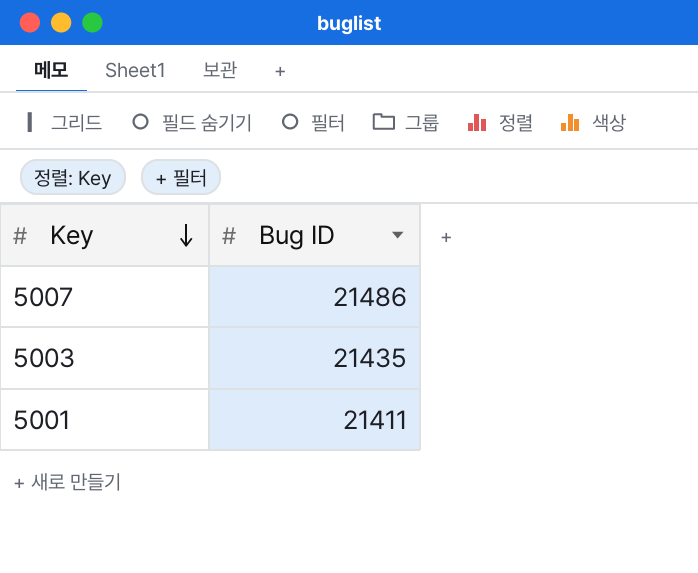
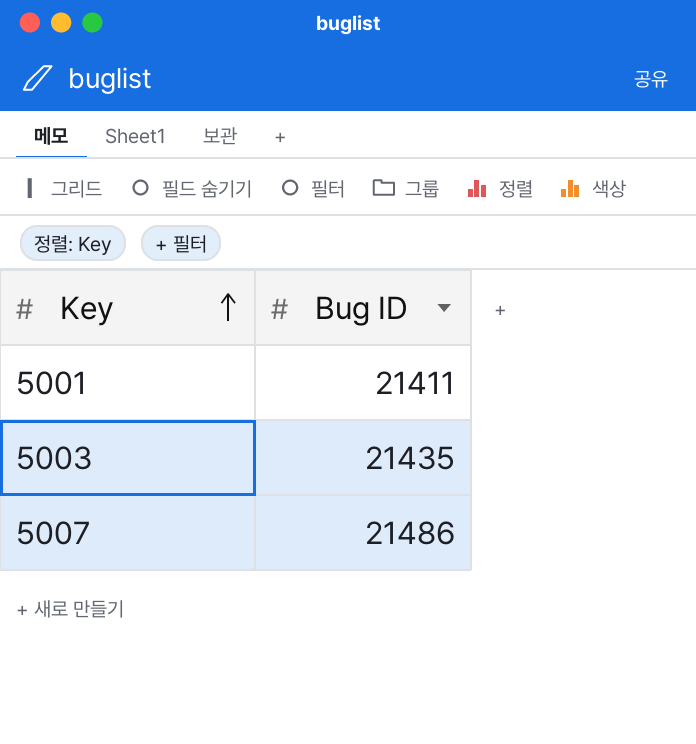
row order: Key descending -> Key ascending

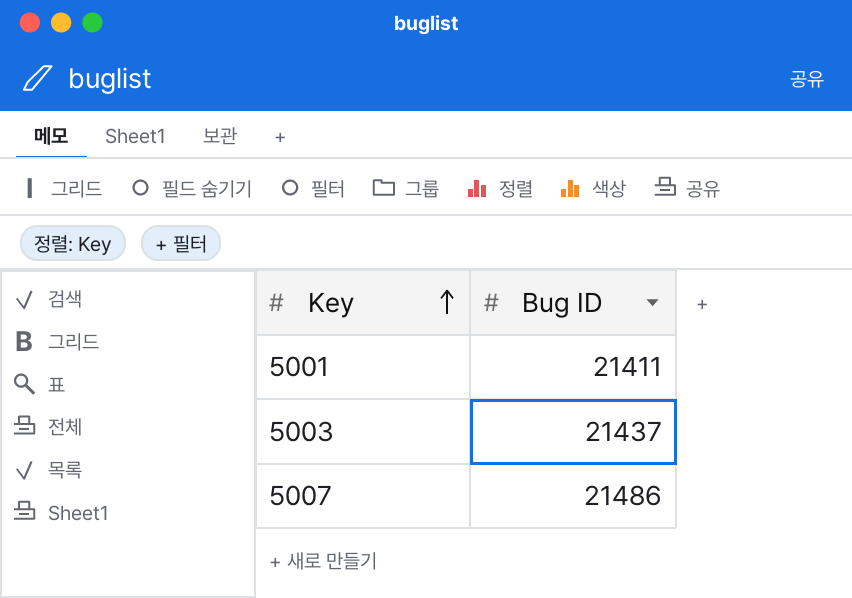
5003 | Bug ID: 21435 -> 21437

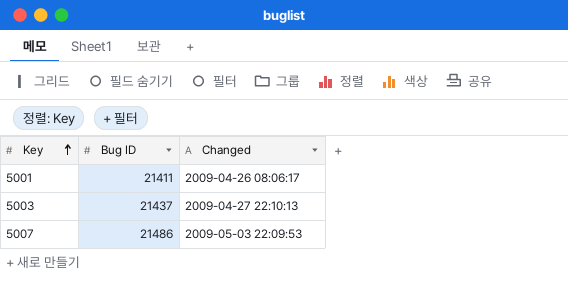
column Changed | position: none -> 3

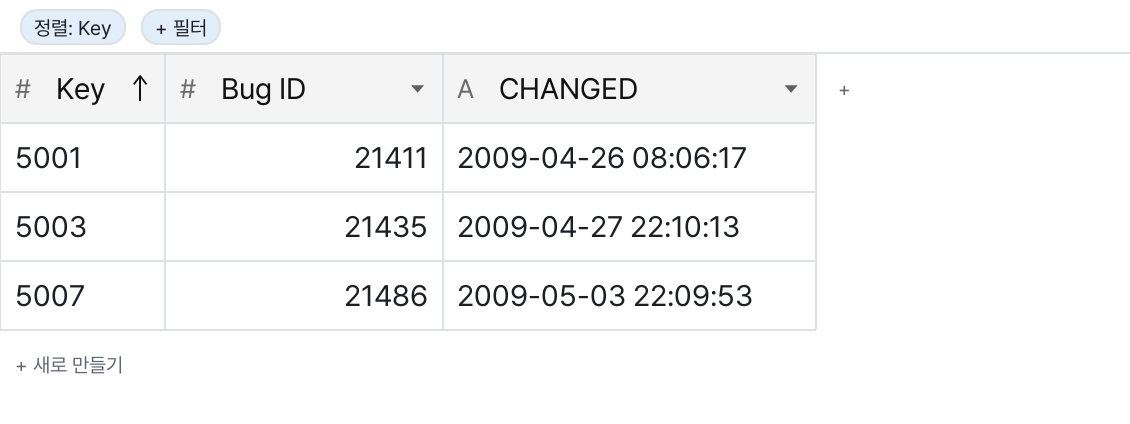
column name: Changed -> CHANGED
5003 | Bug ID: 21437 -> 21435

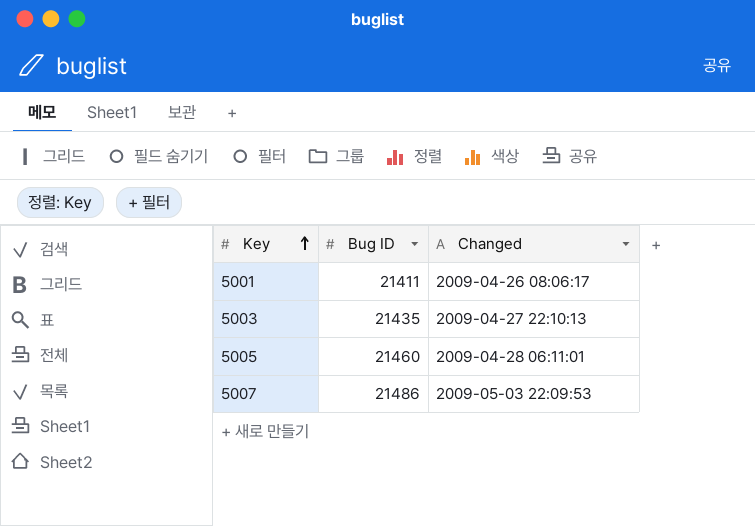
column name: CHANGED -> Changed
row 5005: none -> 21460 | 2009-04-28 06:11:01

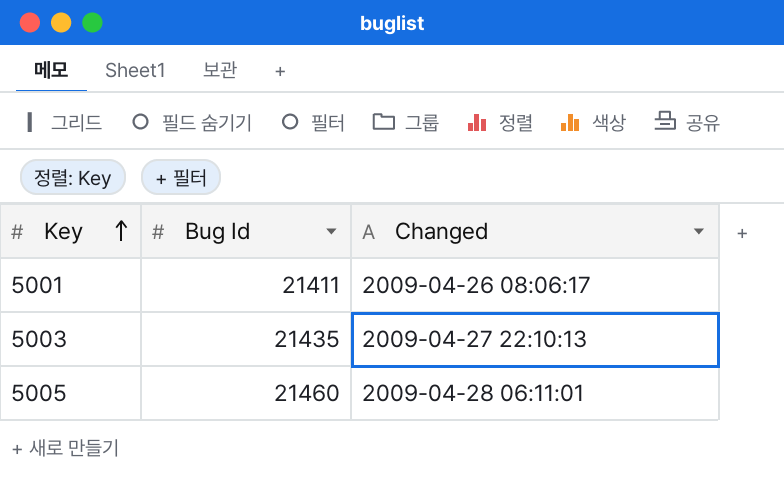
column name: Bug ID -> Bug Id
row 5007: 21486 | 2009-05-03 22:09:53 -> none

